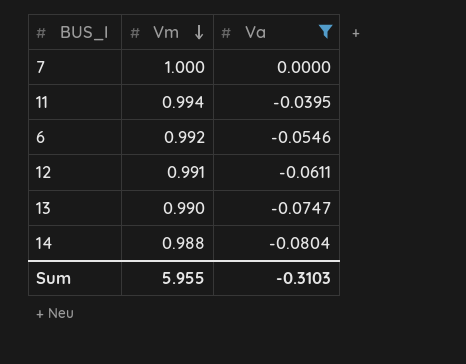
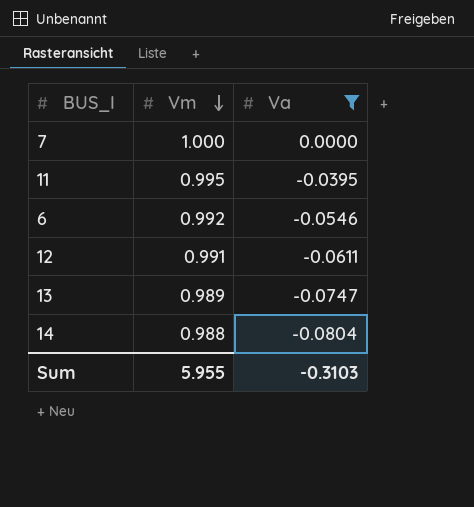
11 | Vm: 0.994 -> 0.995
13 | Vm: 0.990 -> 0.989

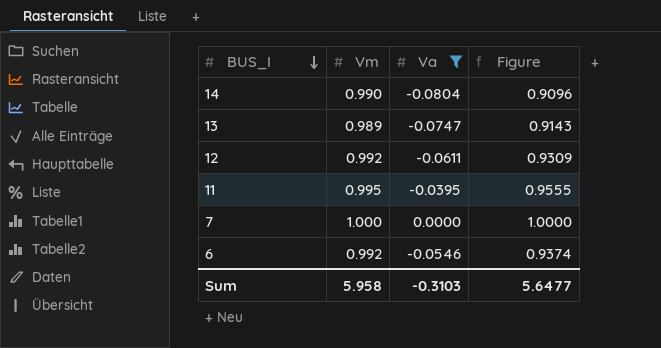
row order: Vm descending -> BUS_I descending
column Figure | formula: none -> [Vm] + [Va]
14 | Vm: 0.988 -> 0.990
12 | Vm: 0.991 -> 0.992
Sum | Vm: 5.955 -> 5.958

